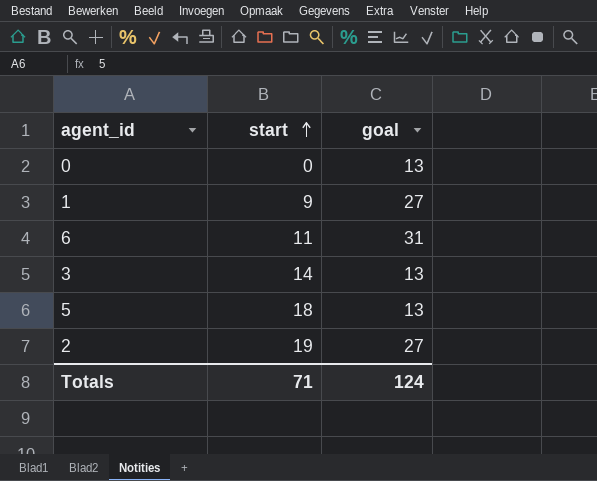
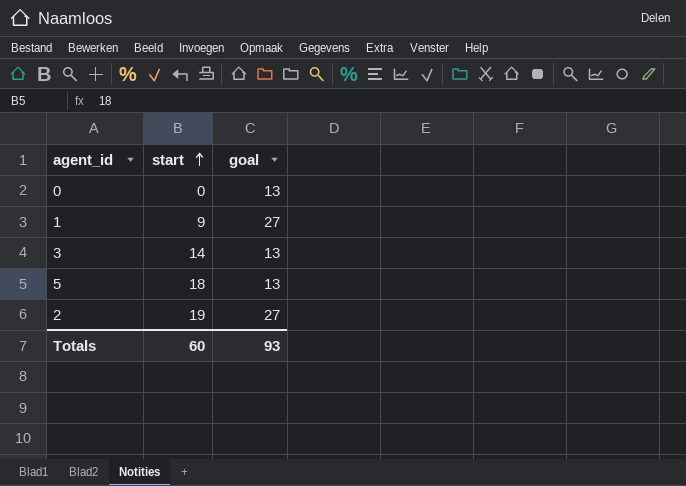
row 6: 11 | 31 -> none
Totals | start: 71 -> 60
Totals | goal: 124 -> 93

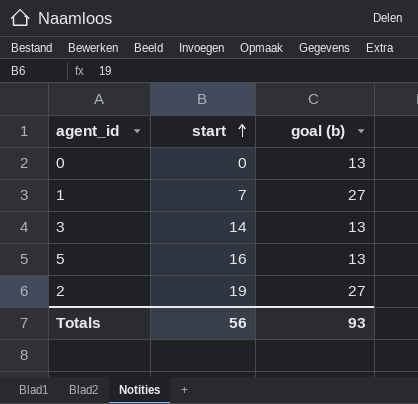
column name: goal -> goal (b)
1 | start: 9 -> 7
5 | start: 18 -> 16
Totals | start: 60 -> 56

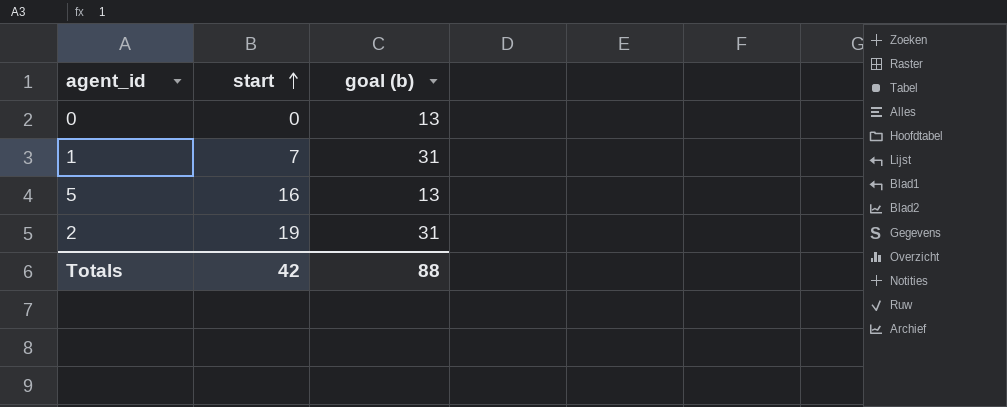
row 3: 14 | 13 -> none
1 | goal (b): 27 -> 31
2 | goal (b): 27 -> 31
Totals | start: 56 -> 42
Totals | goal (b): 93 -> 88

